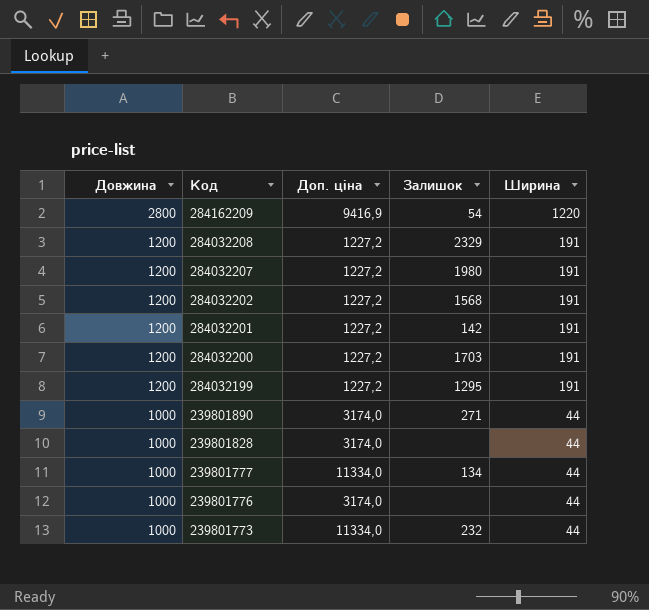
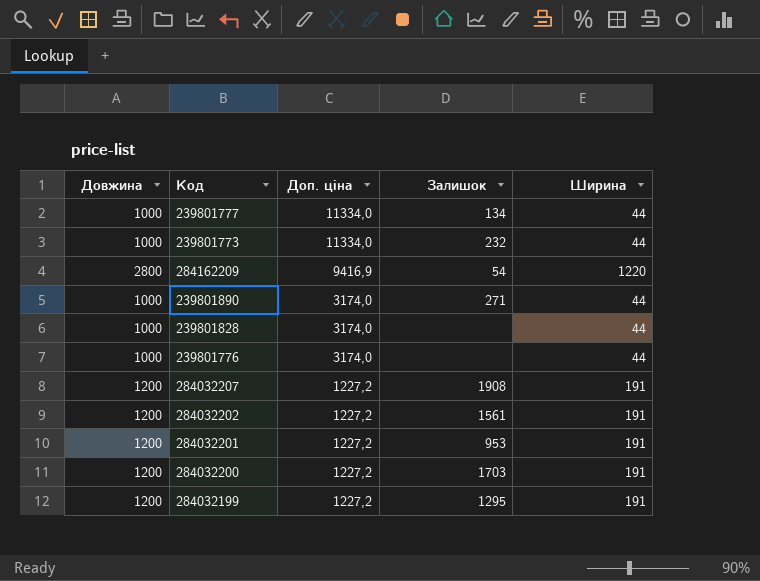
row order: Довжина descending -> Доп. ціна descending
row 284032208: 1200 | 1227,2 | 2329 | 191 -> none
284032207 | Залишок: 1980 -> 1908
284032202 | Залишок: 1568 -> 1561
284032201 | Залишок: 142 -> 953

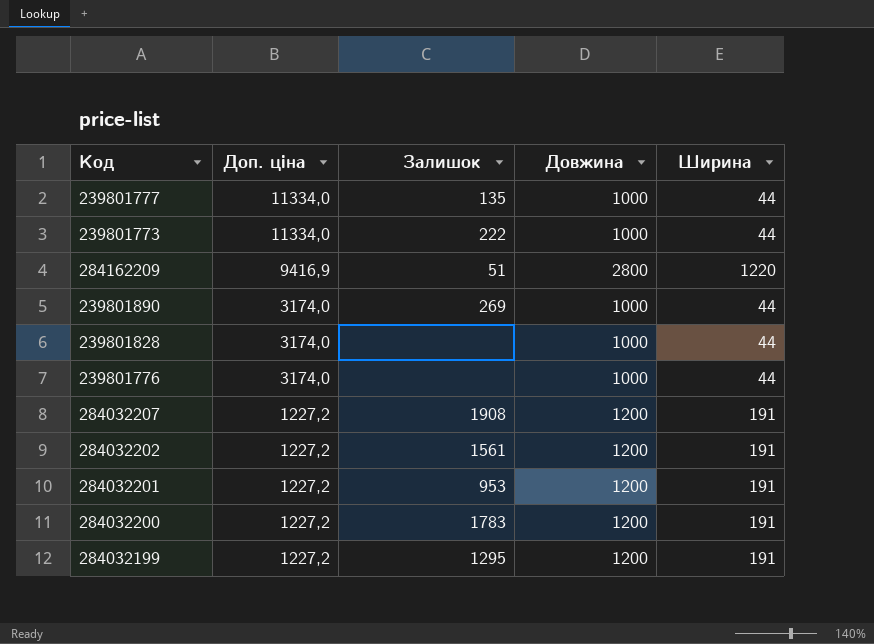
column Довжина | position: 1 -> 4
239801777 | Залишок: 134 -> 135
239801773 | Залишок: 232 -> 222
284162209 | Залишок: 54 -> 51
239801890 | Залишок: 271 -> 269
284032200 | Залишок: 1703 -> 1783

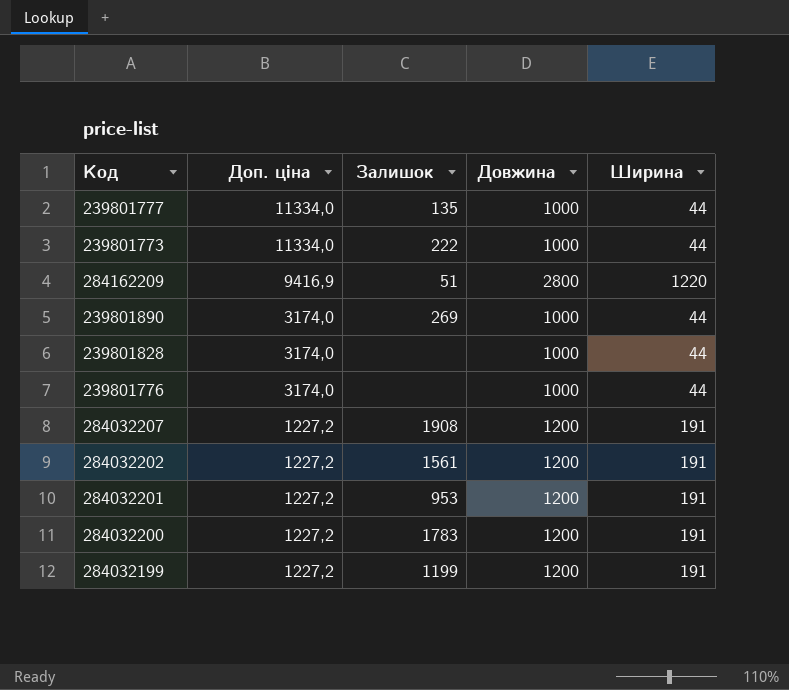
284032199 | Залишок: 1295 -> 1199

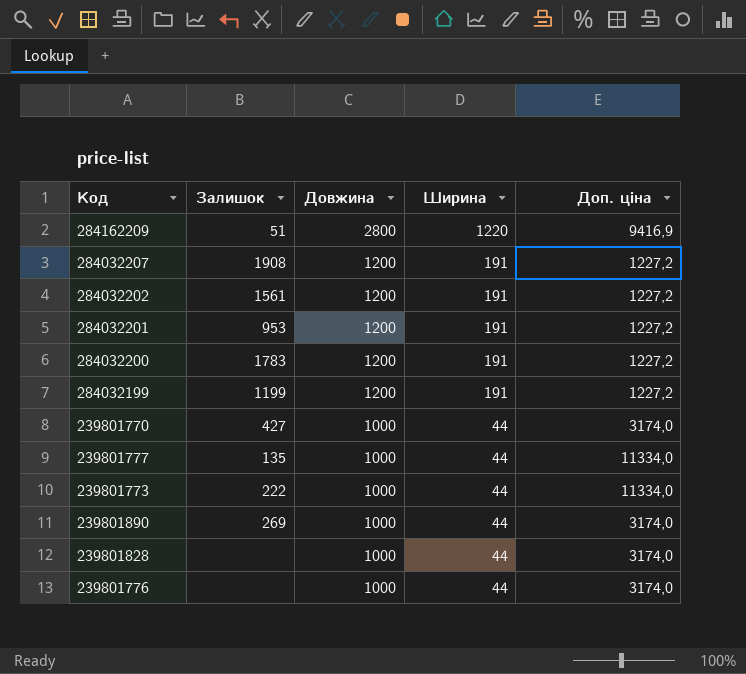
row order: Доп. ціна descending -> Довжина descending
column Доп. ціна | position: 2 -> 5
row 239801770: none -> 427 | 1000 | 44 | 3174,0

